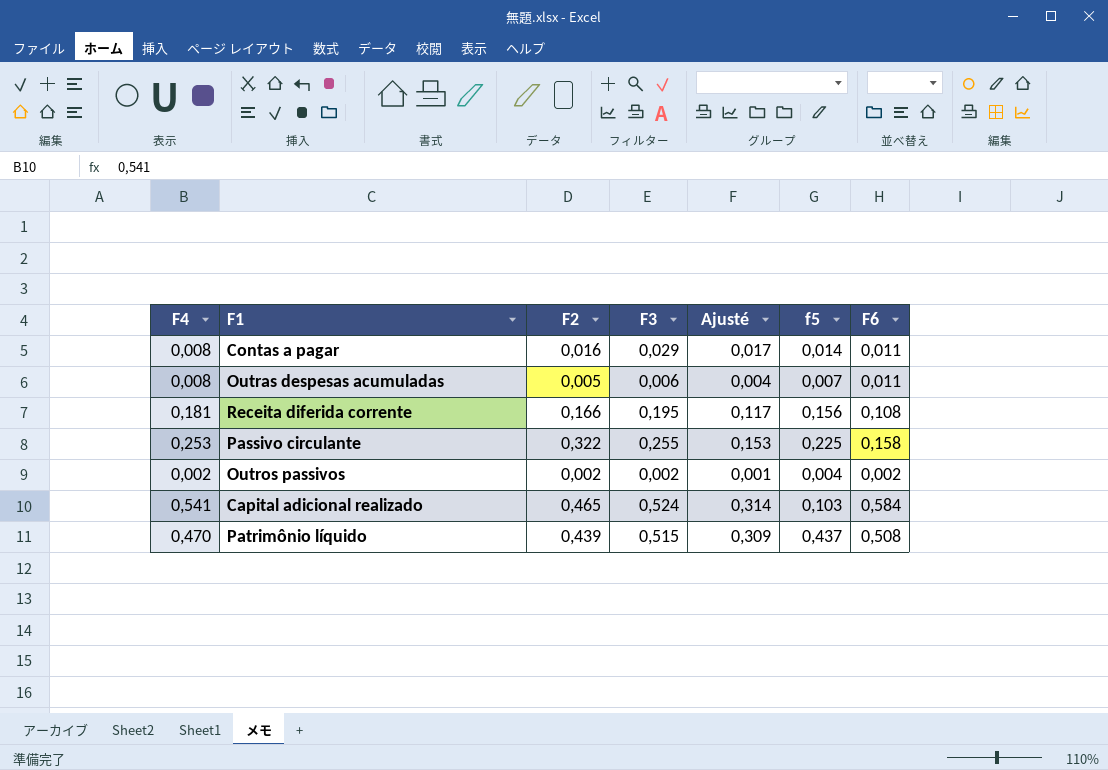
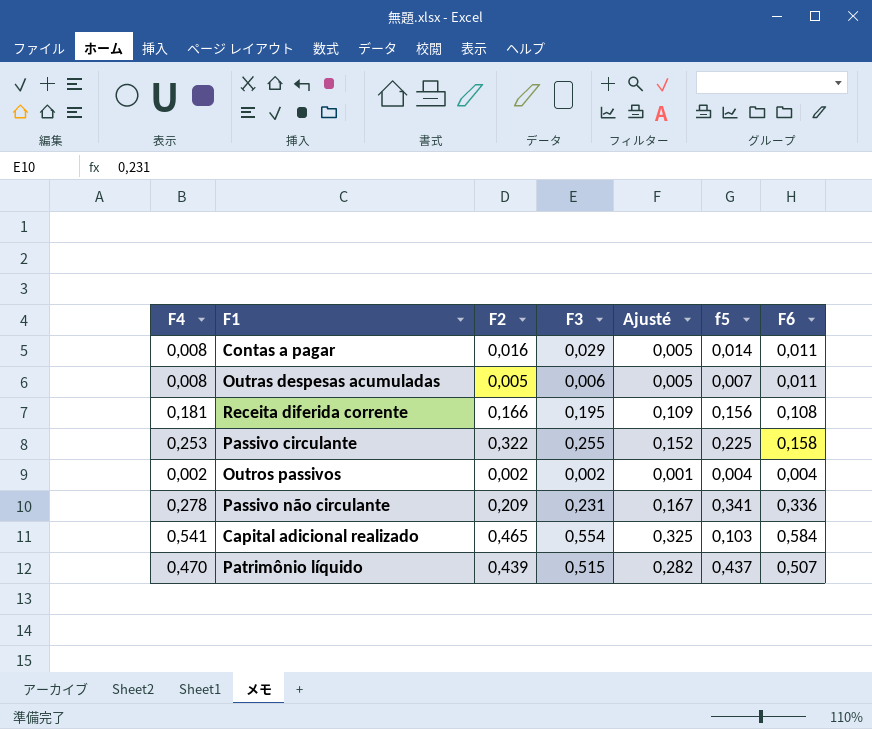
column Ajusté | formula: [F3] * 0,6 -> [F4] * 0,6
Outros passivos | F6: 0,002 -> 0,004
row Passivo não circulante: none -> 0,278 | 0,209 | 0,231 | 0,167 | 0,341 | 0,336
Capital adicional realizado | F3: 0,524 -> 0,554
Patrimônio líquido | F6: 0,508 -> 0,507

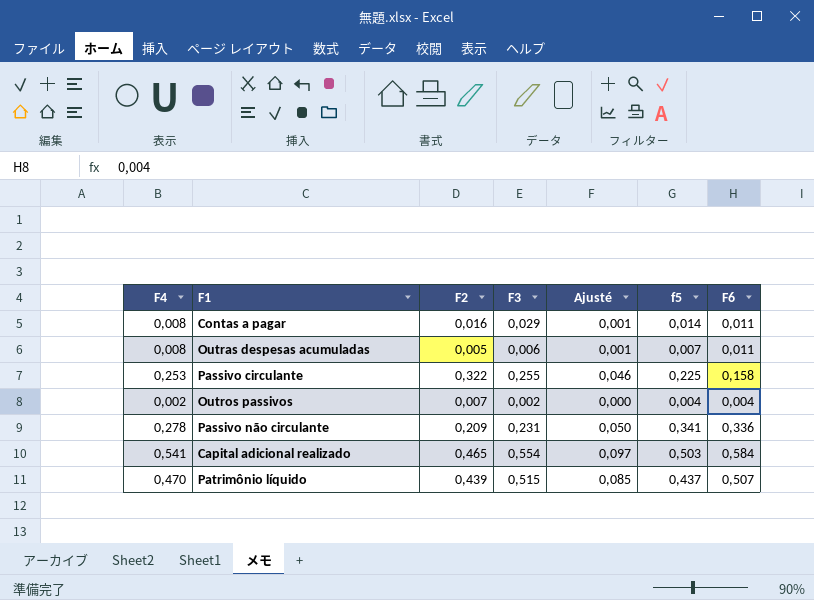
column Ajusté | formula: [F4] * 0,6 -> [F4] * 0,18
row Receita diferida corrente: 0,181 | 0,166 | 0,195 | 0,109 | 0,156 | 0,108 -> none
Outros passivos | F2: 0,002 -> 0,007
Capital adicional realizado | f5: 0,103 -> 0,503

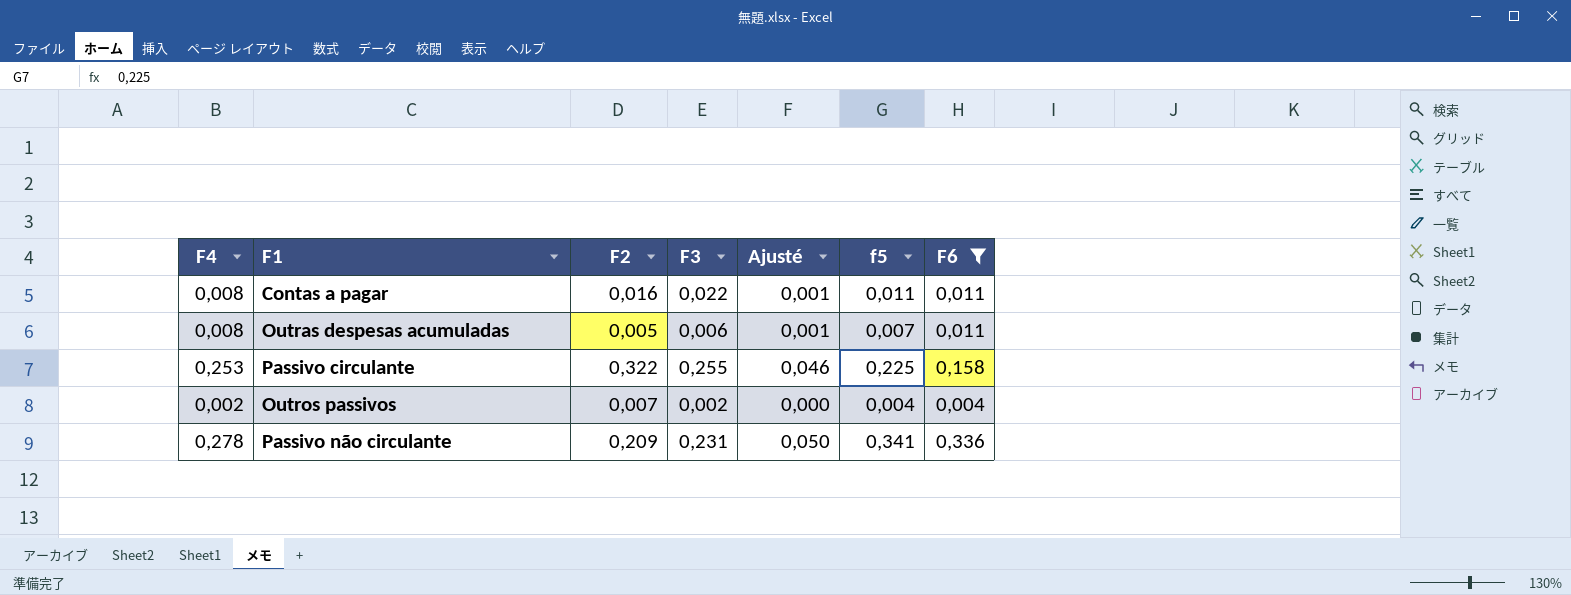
filter: none -> F6 <= 0,336
Contas a pagar | F3: 0,029 -> 0,022
Contas a pagar | f5: 0,014 -> 0,011

